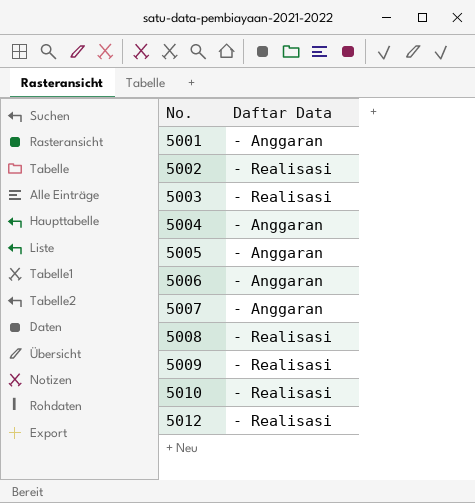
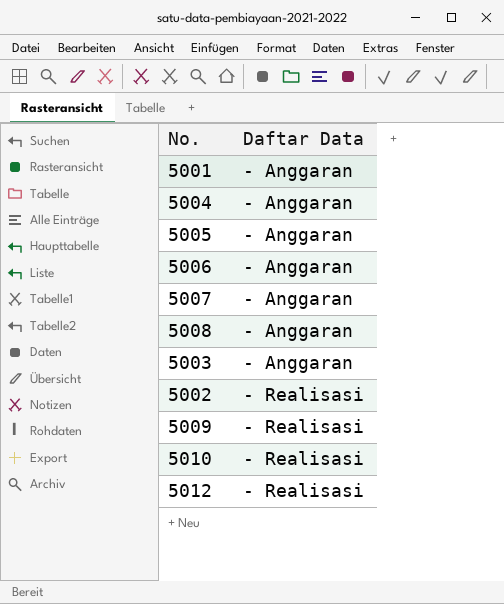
row order: No. ascending -> Daftar Data ascending
5008 | Daftar Data: - Realisasi -> - Anggaran
5003 | Daftar Data: - Realisasi -> - Anggaran

